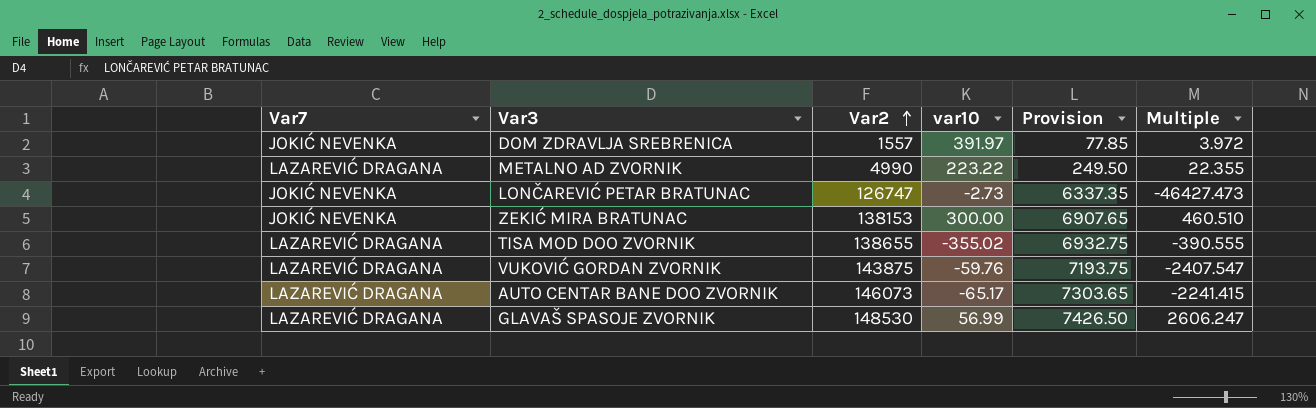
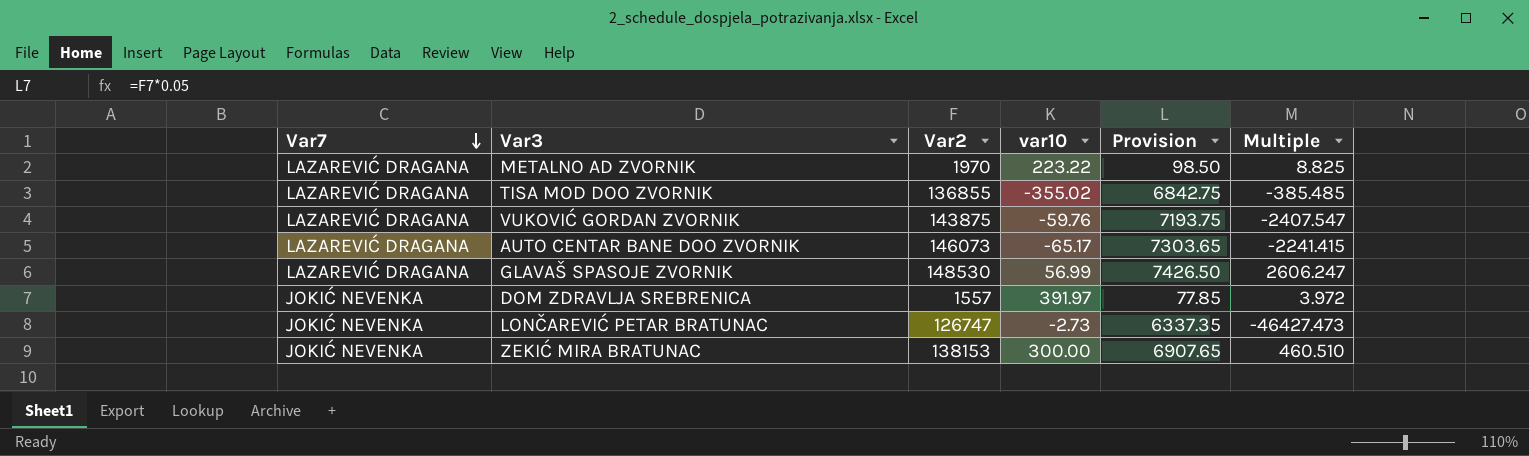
row order: Var2 ascending -> Var7 descending
METALNO AD ZVORNIK | Var2: 4990 -> 1970
METALNO AD ZVORNIK | Provision: 249.50 -> 98.50
METALNO AD ZVORNIK | Multiple: 22.355 -> 8.825
TISA MOD DOO ZVORNIK | Var2: 138655 -> 136855
TISA MOD DOO ZVORNIK | Provision: 6932.75 -> 6842.75
TISA MOD DOO ZVORNIK | Multiple: -390.555 -> -385.485

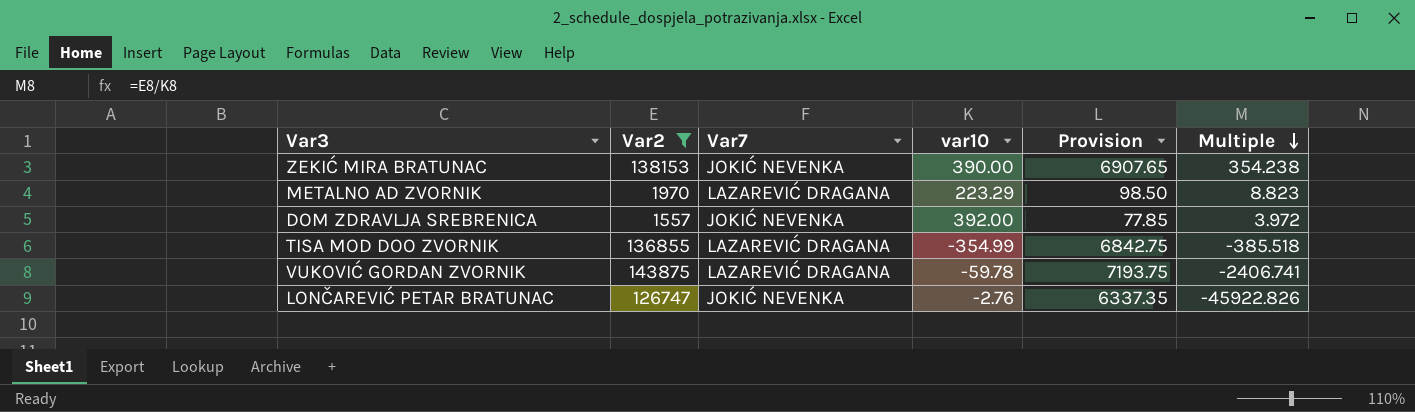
filter: none -> Var2 <= 143875
row order: Var7 descending -> Multiple descending
column Var7 | position: 1 -> 3
ZEKIĆ MIRA BRATUNAC | var10: 300.00 -> 390.00
ZEKIĆ MIRA BRATUNAC | Multiple: 460.510 -> 354.238
METALNO AD ZVORNIK | var10: 223.22 -> 223.29
METALNO AD ZVORNIK | Multiple: 8.825 -> 8.823
DOM ZDRAVLJA SREBRENICA | var10: 391.97 -> 392.00
TISA MOD DOO ZVORNIK | var10: -355.02 -> -354.99
TISA MOD DOO ZVORNIK | Multiple: -385.485 -> -385.518
VUKOVIĆ GORDAN ZVORNIK | var10: -59.76 -> -59.78
VUKOVIĆ GORDAN ZVORNIK | Multiple: -2407.547 -> -2406.741
LONČAREVIĆ PETAR BRATUNAC | var10: -2.73 -> -2.76
LONČAREVIĆ PETAR BRATUNAC | Multiple: -46427.473 -> -45922.826

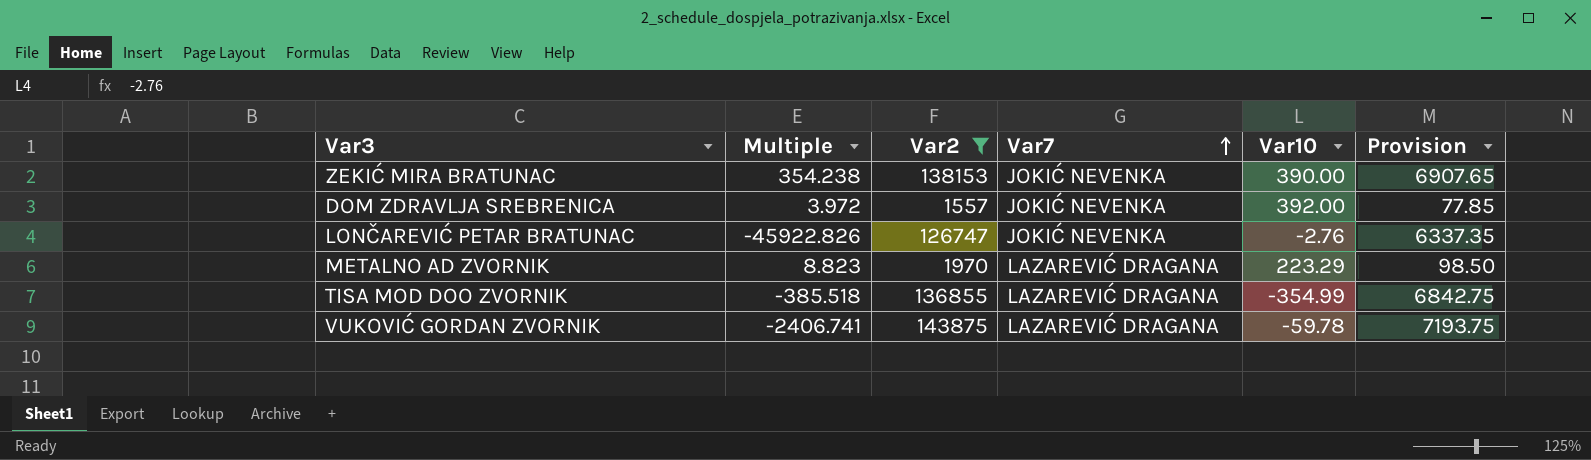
row order: Multiple descending -> Var7 ascending
column Multiple | position: 6 -> 2
column name: var10 -> Var10

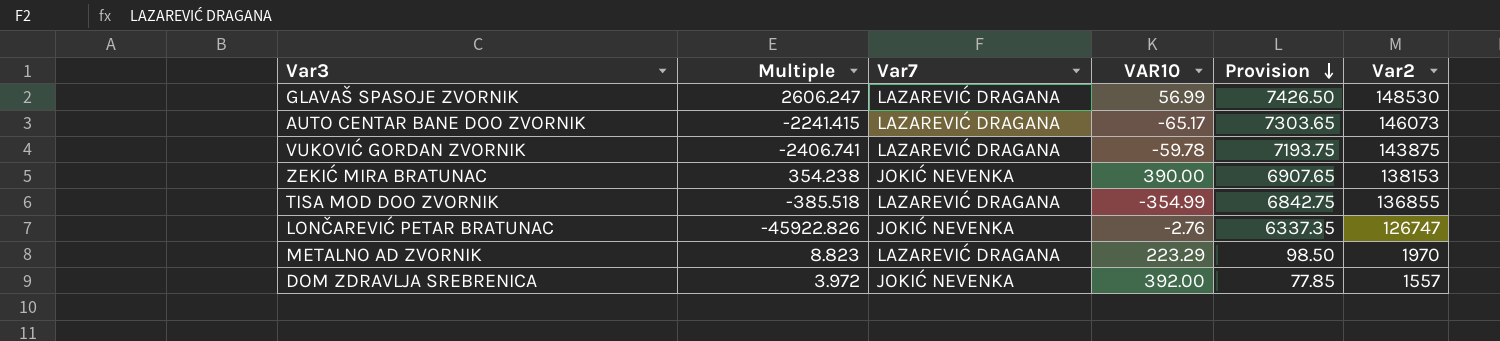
filter: Var2 <= 143875 -> none
row order: Var7 ascending -> Provision descending
column name: Var10 -> VAR10
column Var2 | position: 3 -> 6

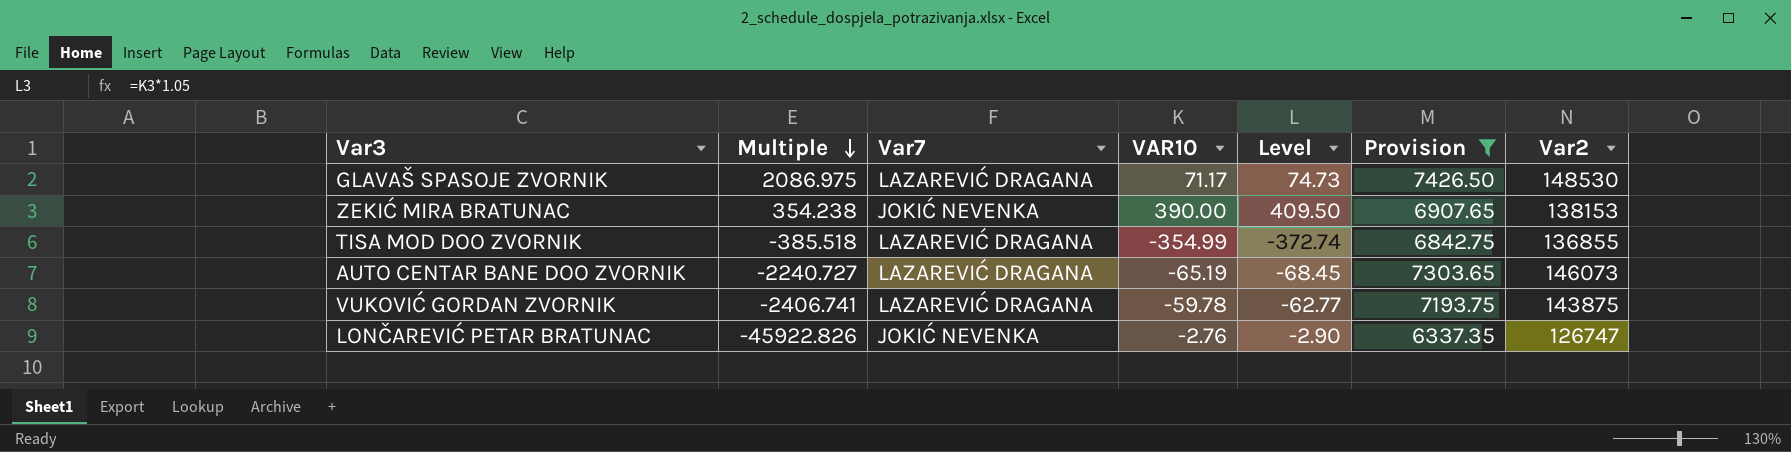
filter: none -> Provision >= 6337.35
row order: Provision descending -> Multiple descending
column Level | formula: none -> [VAR10] * 1.05
GLAVAŠ SPASOJE ZVORNIK | Multiple: 2606.247 -> 2086.975
GLAVAŠ SPASOJE ZVORNIK | VAR10: 56.99 -> 71.17
AUTO CENTAR BANE DOO ZVORNIK | Multiple: -2241.415 -> -2240.727
AUTO CENTAR BANE DOO ZVORNIK | VAR10: -65.17 -> -65.19

